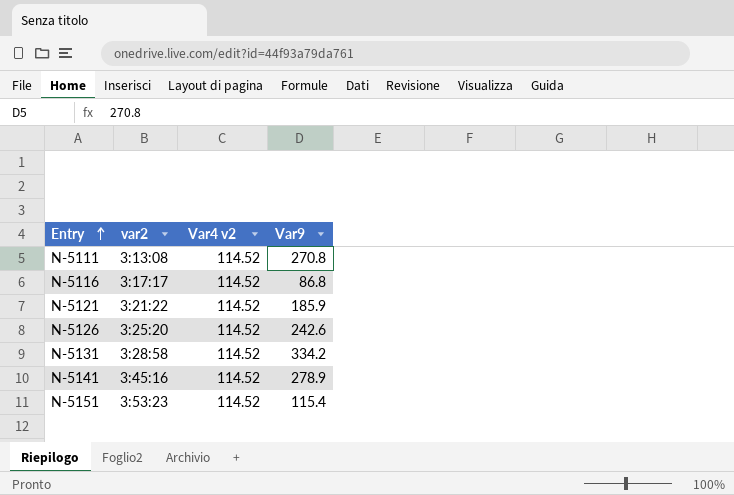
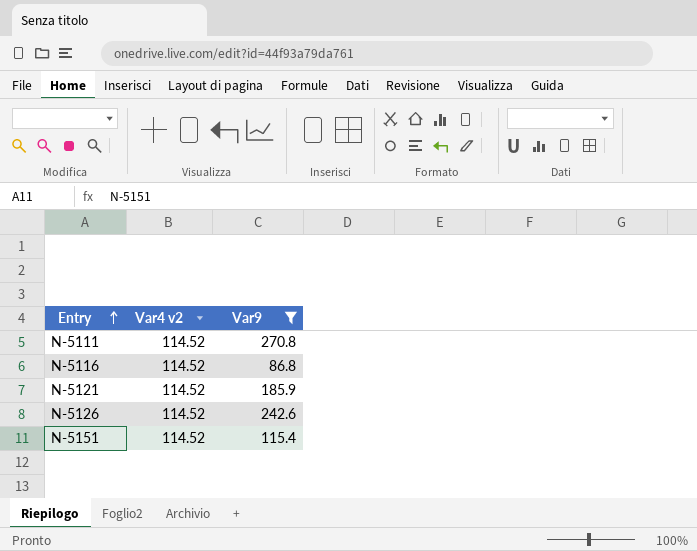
filter: none -> Var9 <= 270.8
column var2 | position: 2 -> none

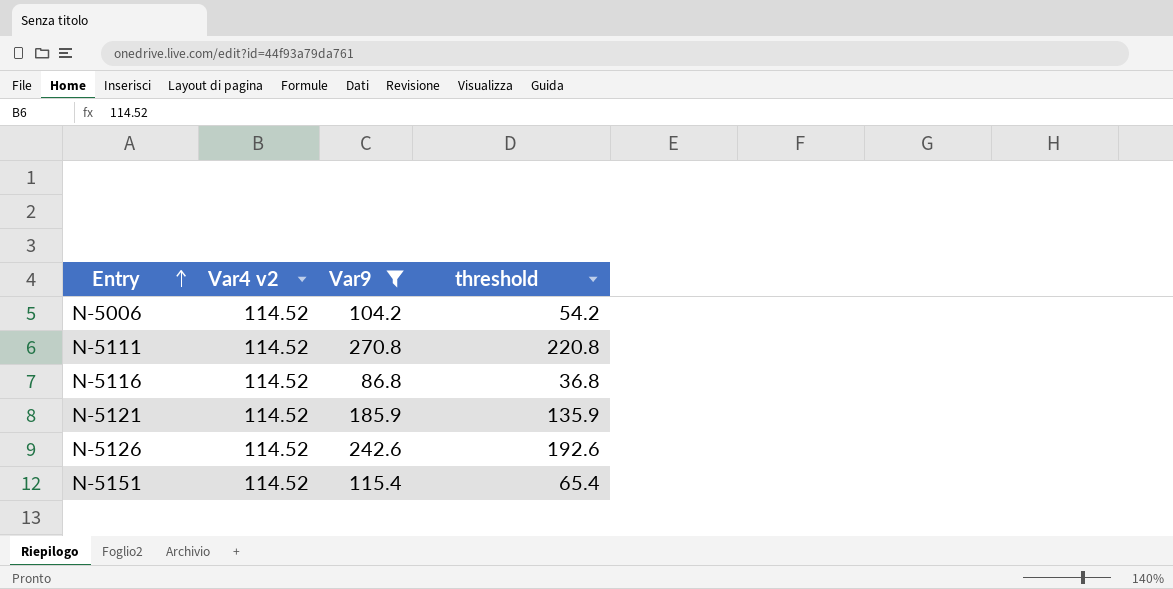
column threshold | formula: none -> [Var9] - 50
row N-5006: none -> 114.52 | 104.2 | 54.2

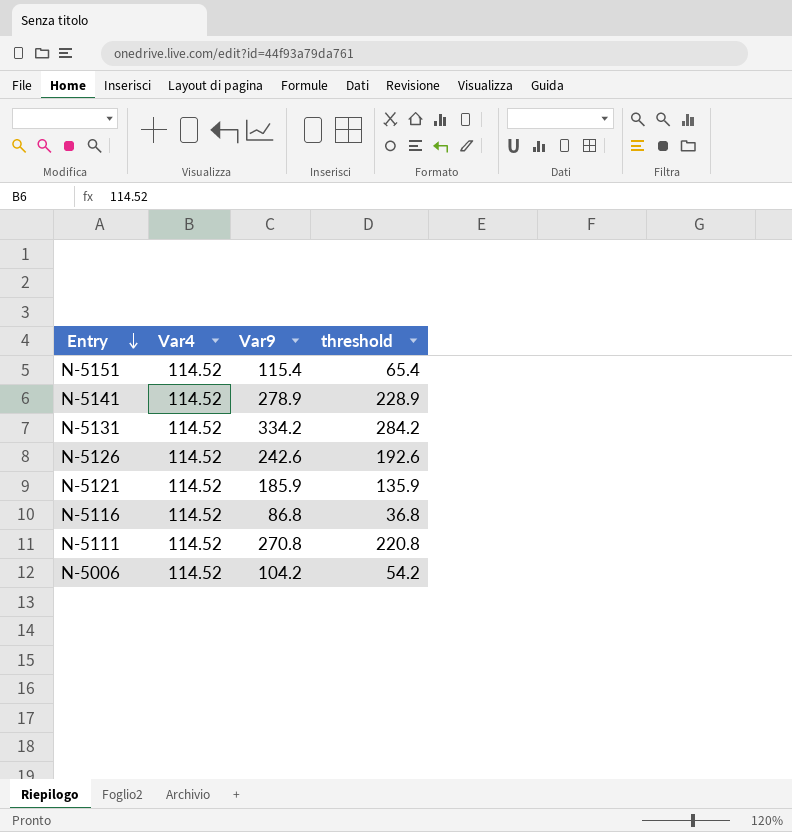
filter: Var9 <= 270.8 -> none
row order: Entry ascending -> Entry descending
column name: Var4 v2 -> Var4

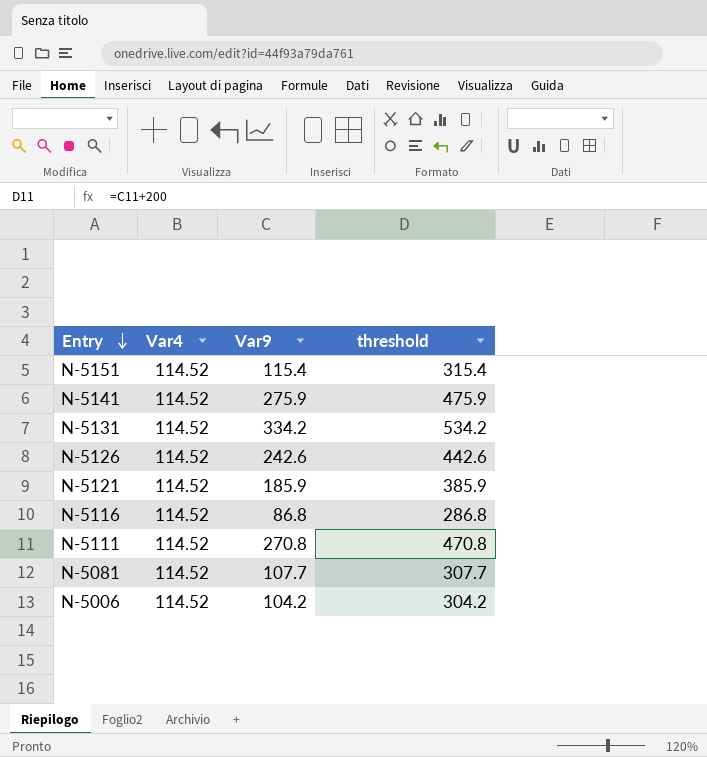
column threshold | formula: [Var9] - 50 -> [Var9] + 200
N-5141 | Var9: 278.9 -> 275.9
row N-5081: none -> 114.52 | 107.7 | 307.7

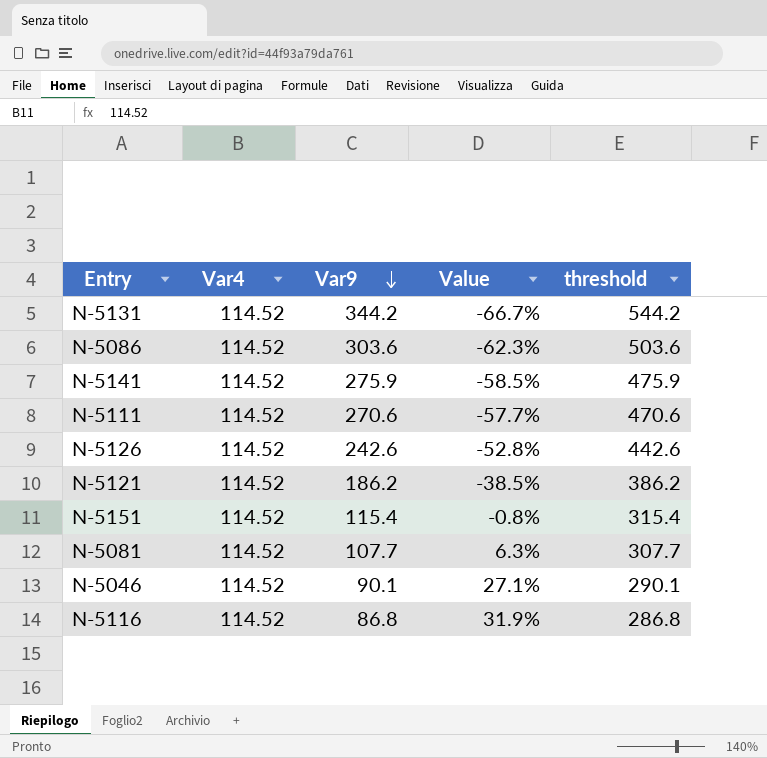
row order: Entry descending -> Var9 descending
column Value | formula: none -> ([Var4] - [Var9]) / [Var9]
row N-5006: 114.52 | 104.2 | 304.2 -> none
N-5131 | Var9: 334.2 -> 344.2
N-5131 | threshold: 534.2 -> 544.2
row N-5086: none -> 114.52 | 303.6 | -62.3% | 503.6
N-5111 | Var9: 270.8 -> 270.6
N-5111 | threshold: 470.8 -> 470.6
N-5121 | Var9: 185.9 -> 186.2
N-5121 | threshold: 385.9 -> 386.2
row N-5046: none -> 114.52 | 90.1 | 27.1% | 290.1

